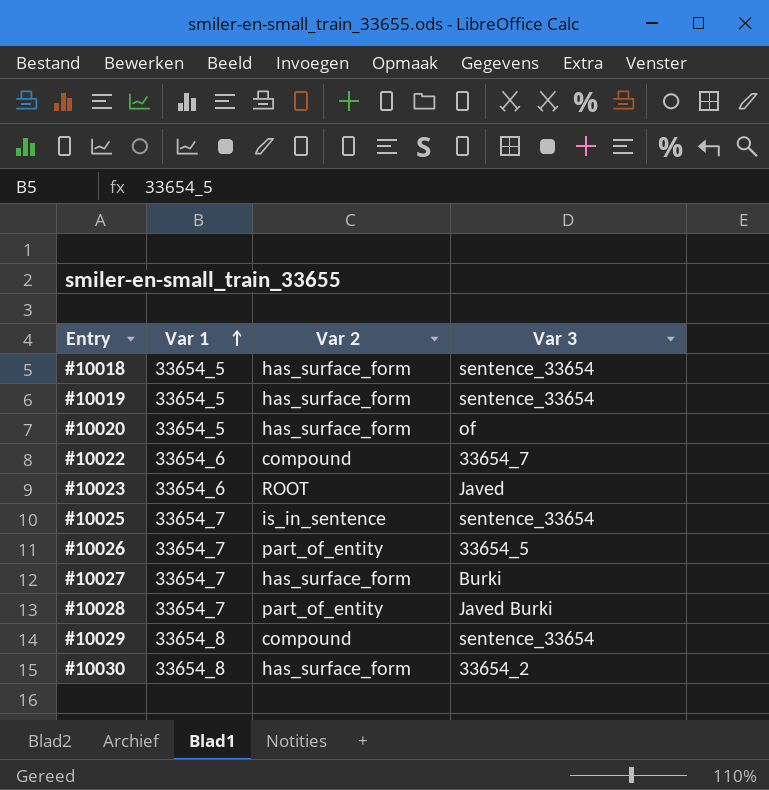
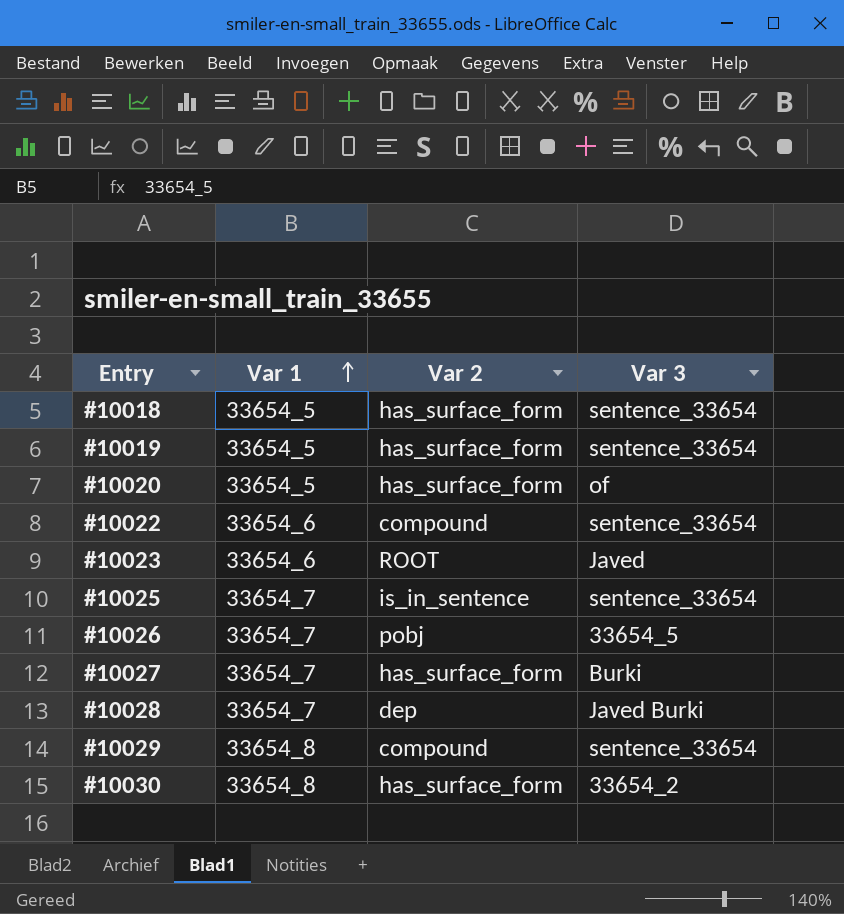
#10022 | Var 3: 33654_7 -> sentence_33654
#10026 | Var 2: part_of_entity -> pobj
#10028 | Var 2: part_of_entity -> dep

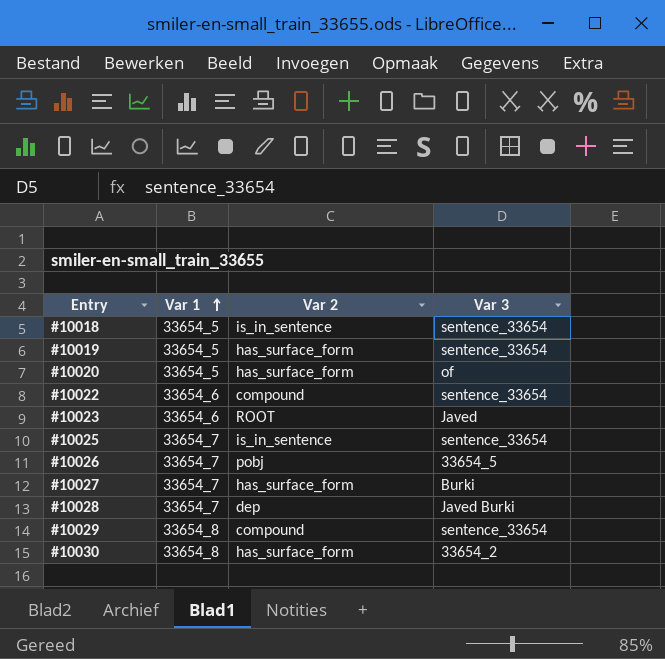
#10018 | Var 2: has_surface_form -> is_in_sentence

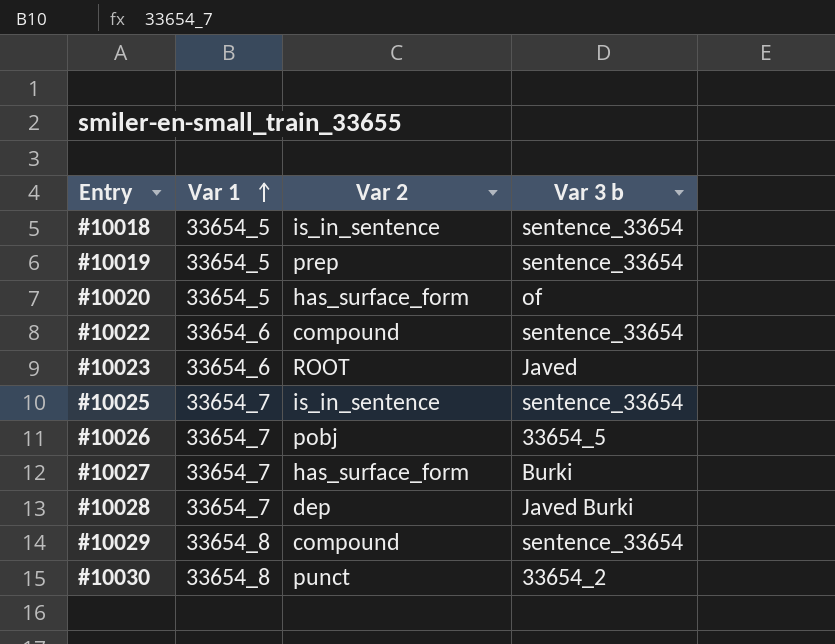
column name: Var 3 -> Var 3 b
#10019 | Var 2: has_surface_form -> prep
#10030 | Var 2: has_surface_form -> punct

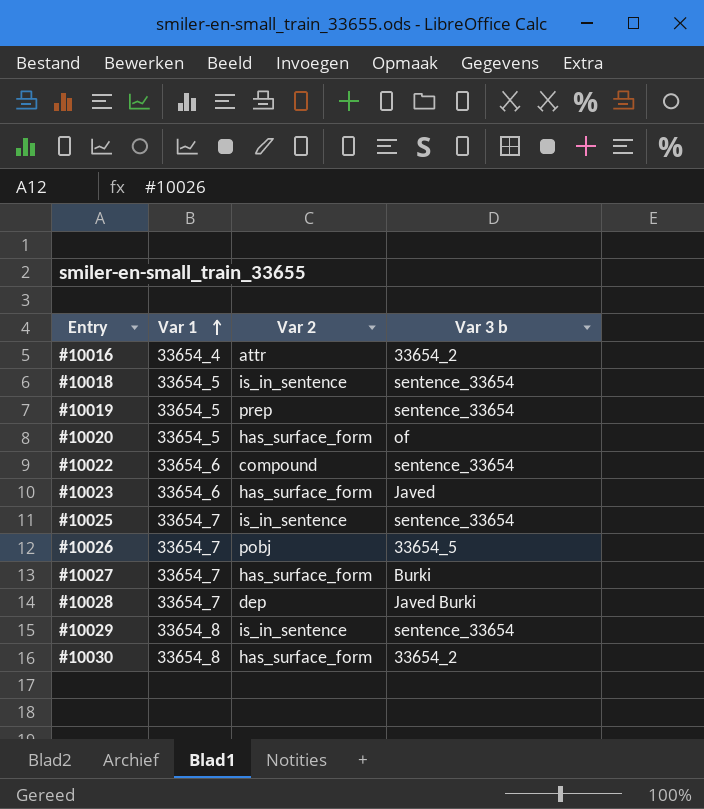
row #10016: none -> 33654_4 | attr | 33654_2
#10023 | Var 2: ROOT -> has_surface_form
#10029 | Var 2: compound -> is_in_sentence
#10030 | Var 2: punct -> has_surface_form

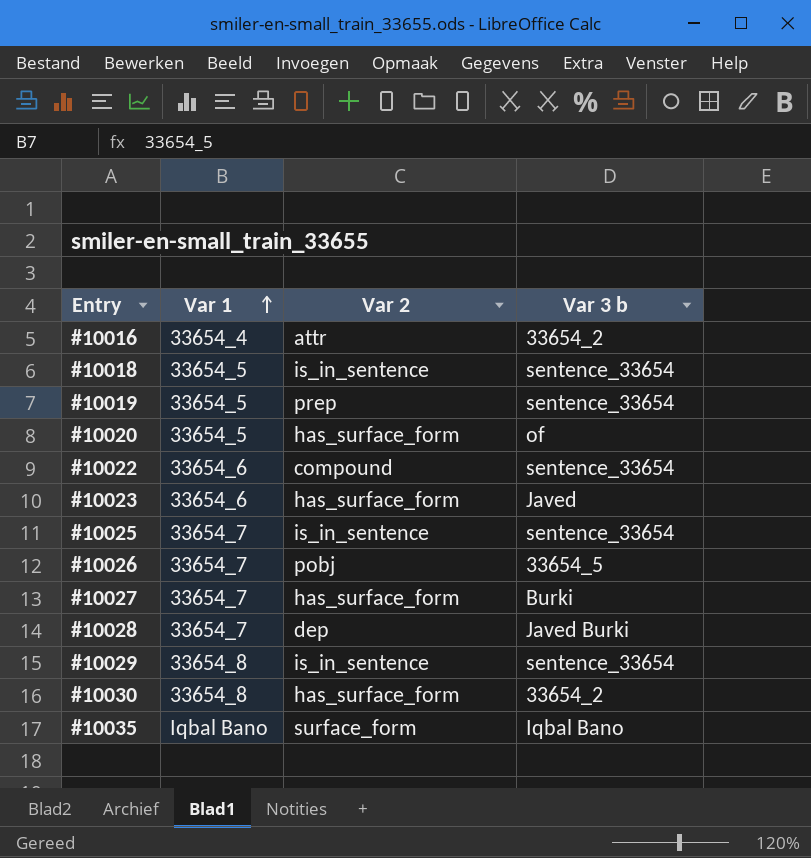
row #10035: none -> Iqbal Bano | surface_form | Iqbal Bano

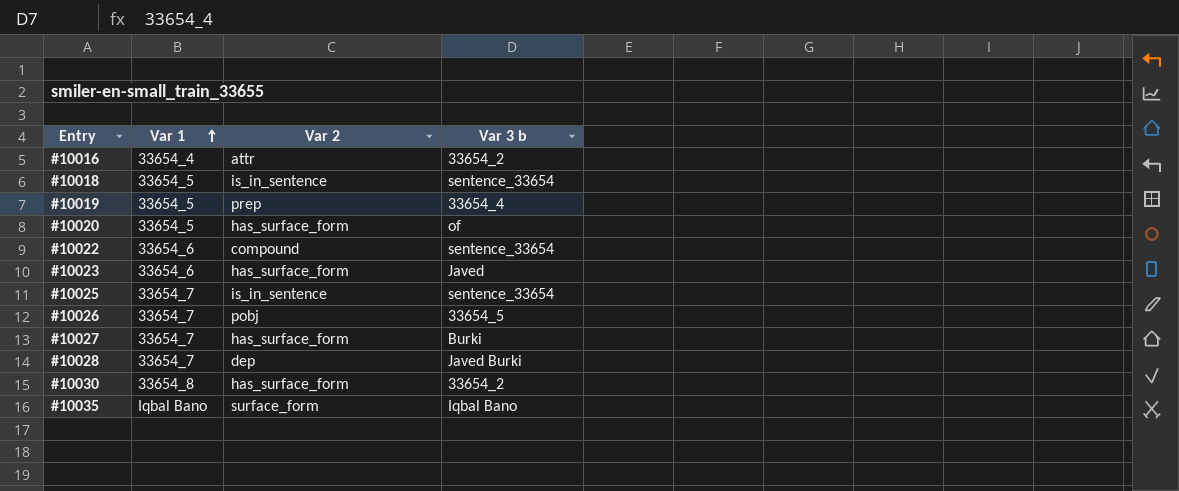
row #10029: 33654_8 | is_in_sentence | sentence_33654 -> none
#10019 | Var 3 b: sentence_33654 -> 33654_4

